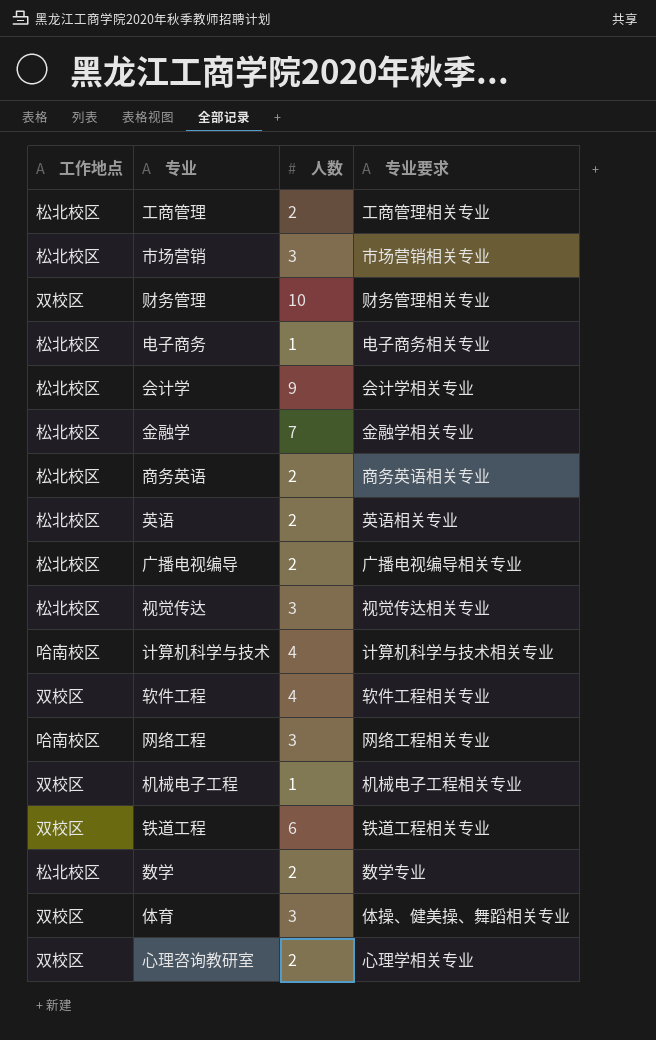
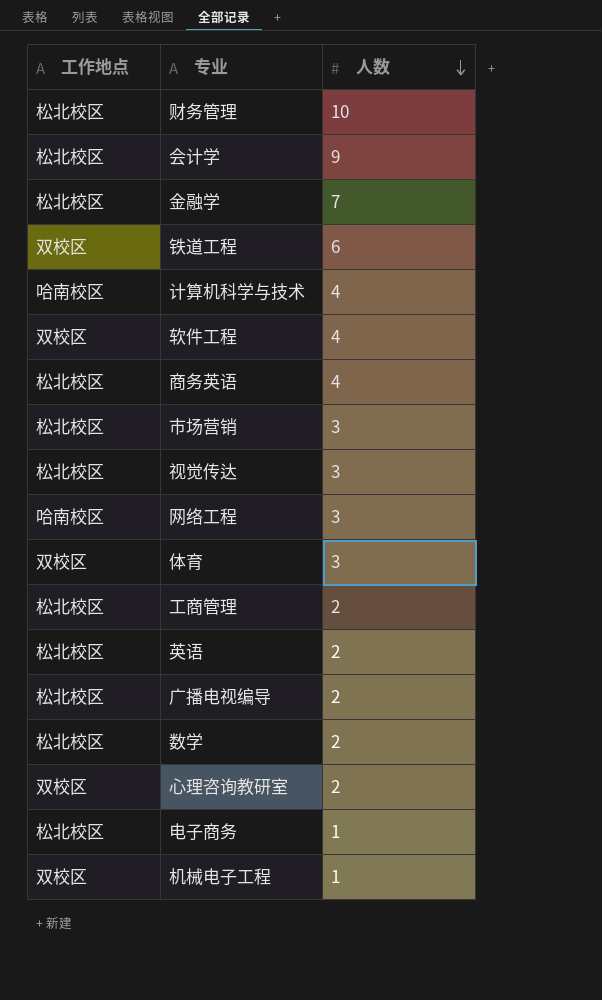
row order: none -> 人数 descending
column 专业要求 | position: 4 -> none
财务管理 | 工作地点: 双校区 -> 松北校区
商务英语 | 人数: 2 -> 4

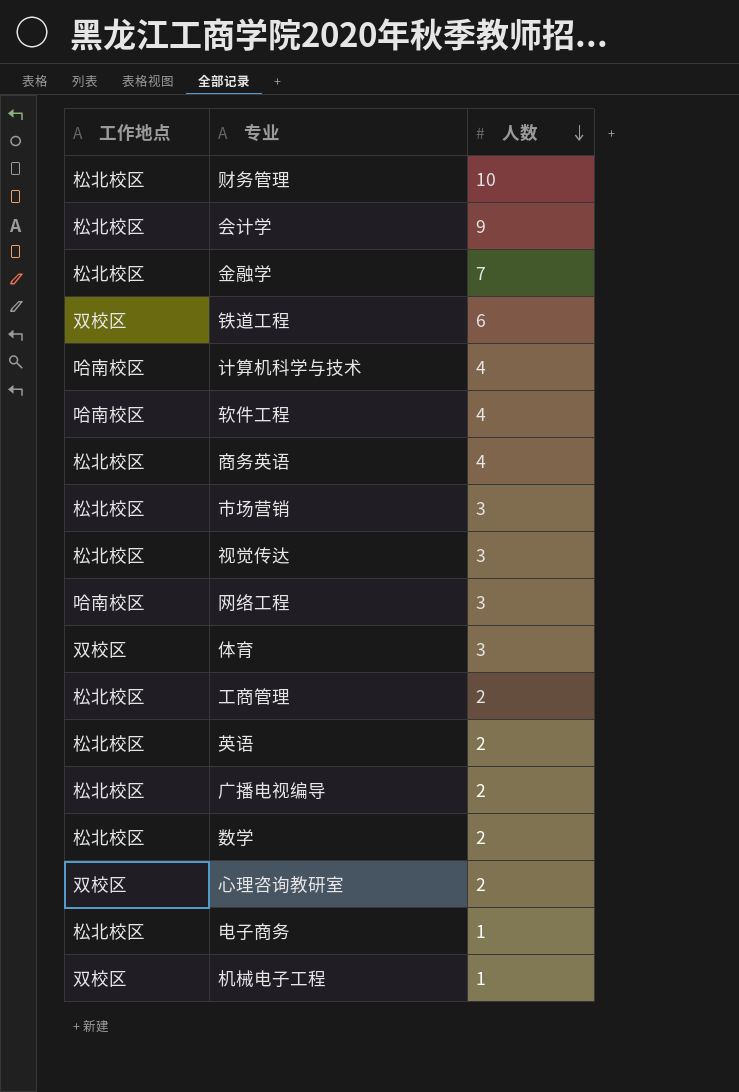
软件工程 | 工作地点: 双校区 -> 哈南校区

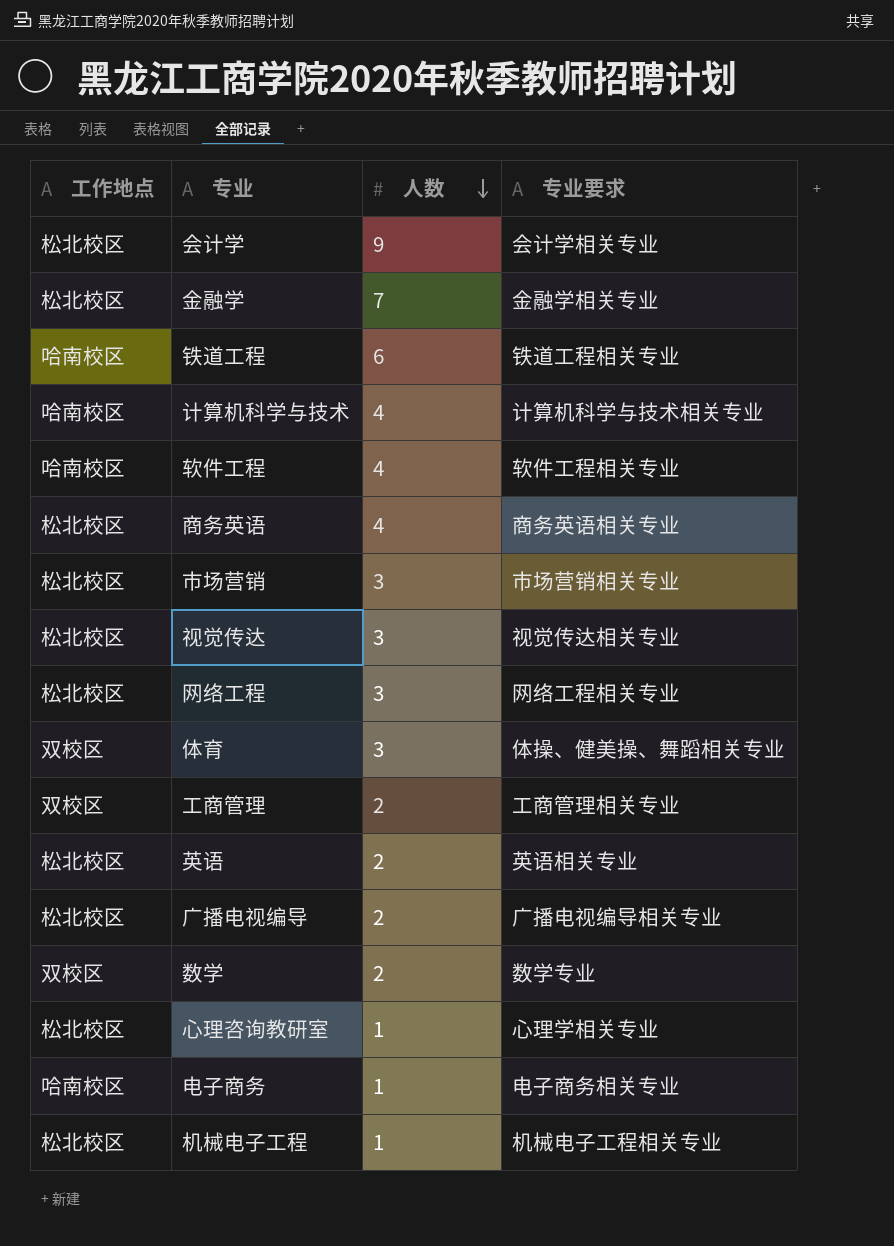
column 专业要求 | position: none -> 4
row 财务管理: 松北校区 | 10 -> none
铁道工程 | 工作地点: 双校区 -> 哈南校区
网络工程 | 工作地点: 哈南校区 -> 松北校区
工商管理 | 工作地点: 松北校区 -> 双校区
数学 | 工作地点: 松北校区 -> 双校区
心理咨询教研室 | 工作地点: 双校区 -> 松北校区
心理咨询教研室 | 人数: 2 -> 1
电子商务 | 工作地点: 松北校区 -> 哈南校区
机械电子工程 | 工作地点: 双校区 -> 松北校区

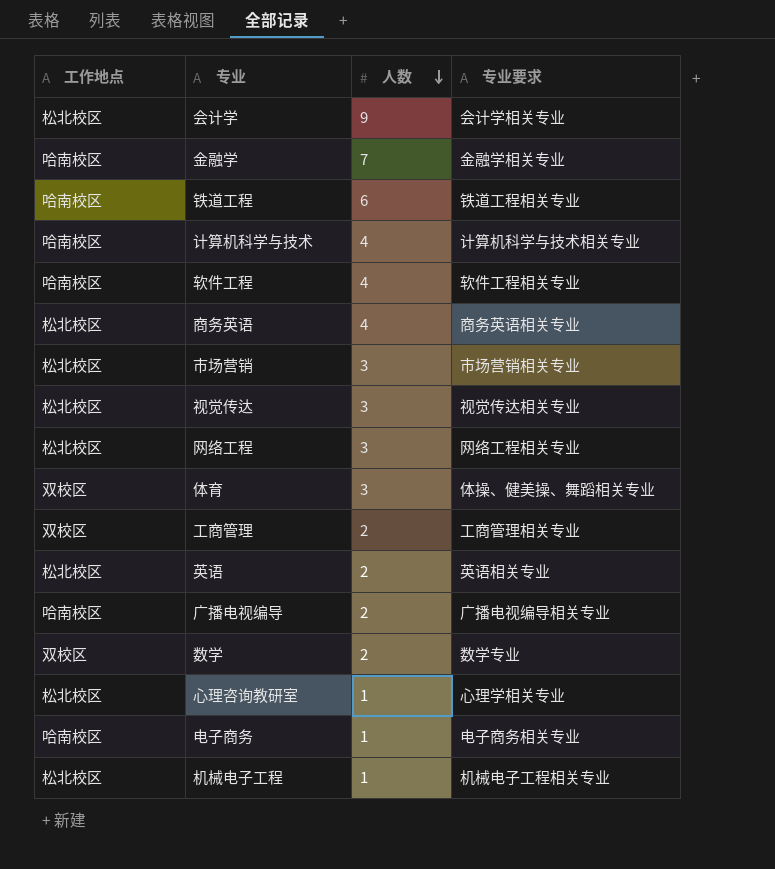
金融学 | 工作地点: 松北校区 -> 哈南校区
广播电视编导 | 工作地点: 松北校区 -> 哈南校区

